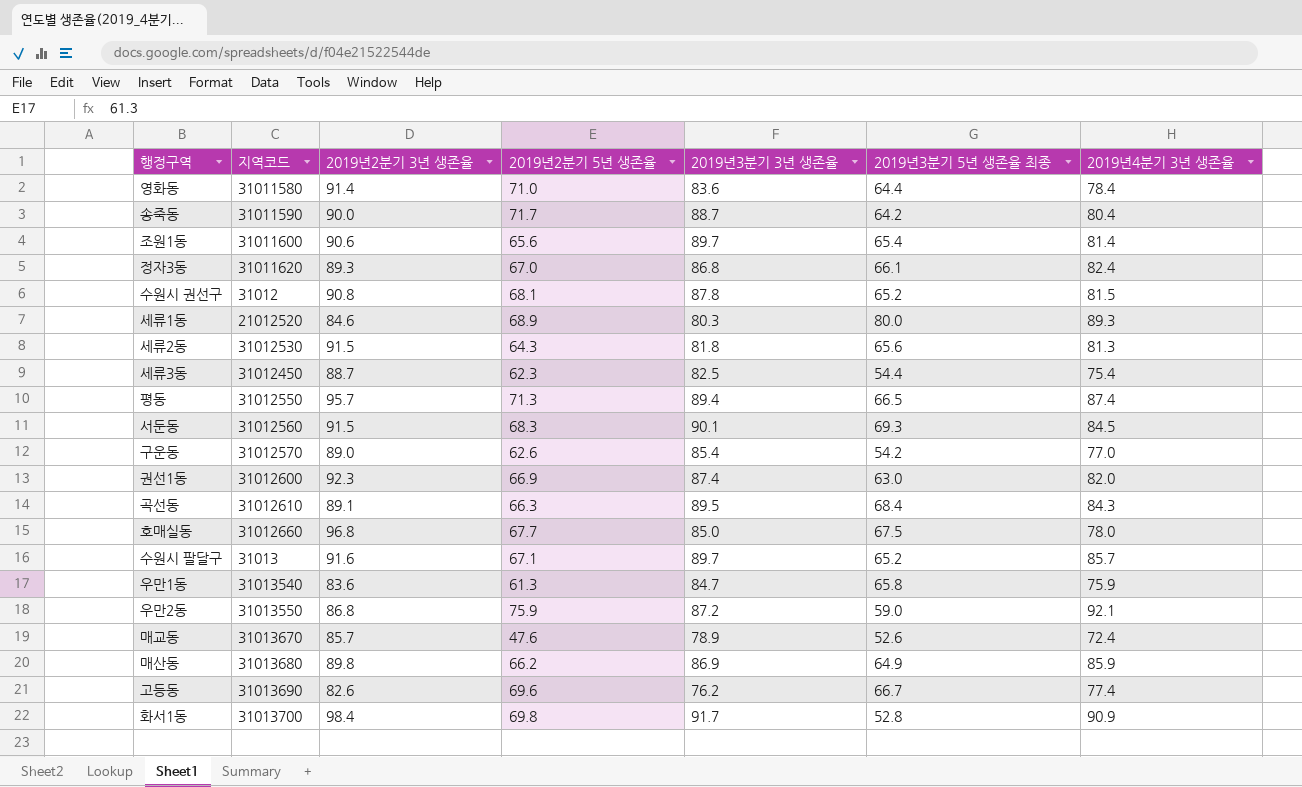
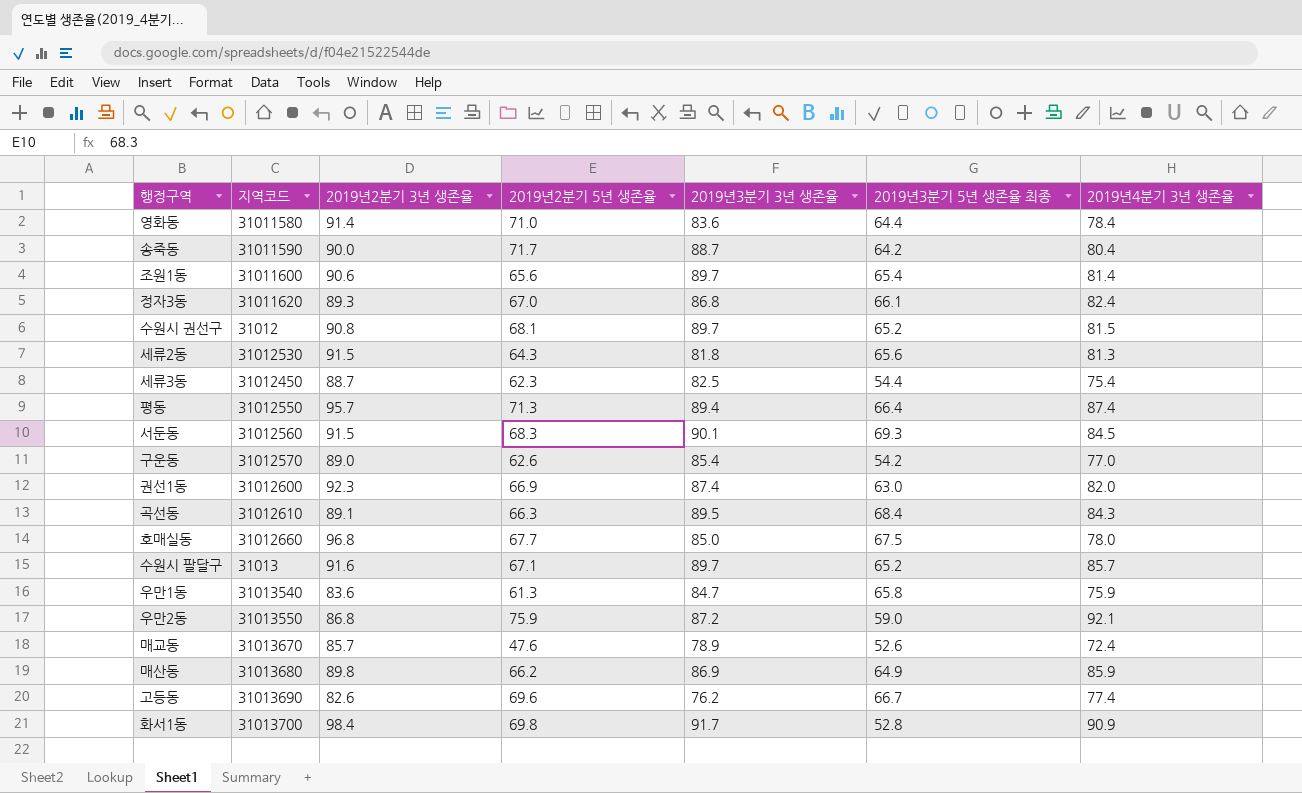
row 세류1동: 21012520 | 84.6 | 68.9 | 80.3 | 80.0 | 89.3 -> none
수원시 권선구 | 2019년3분기 3년 생존율: 87.8 -> 89.7
평동 | 2019년3분기 5년 생존율 최종: 66.5 -> 66.4

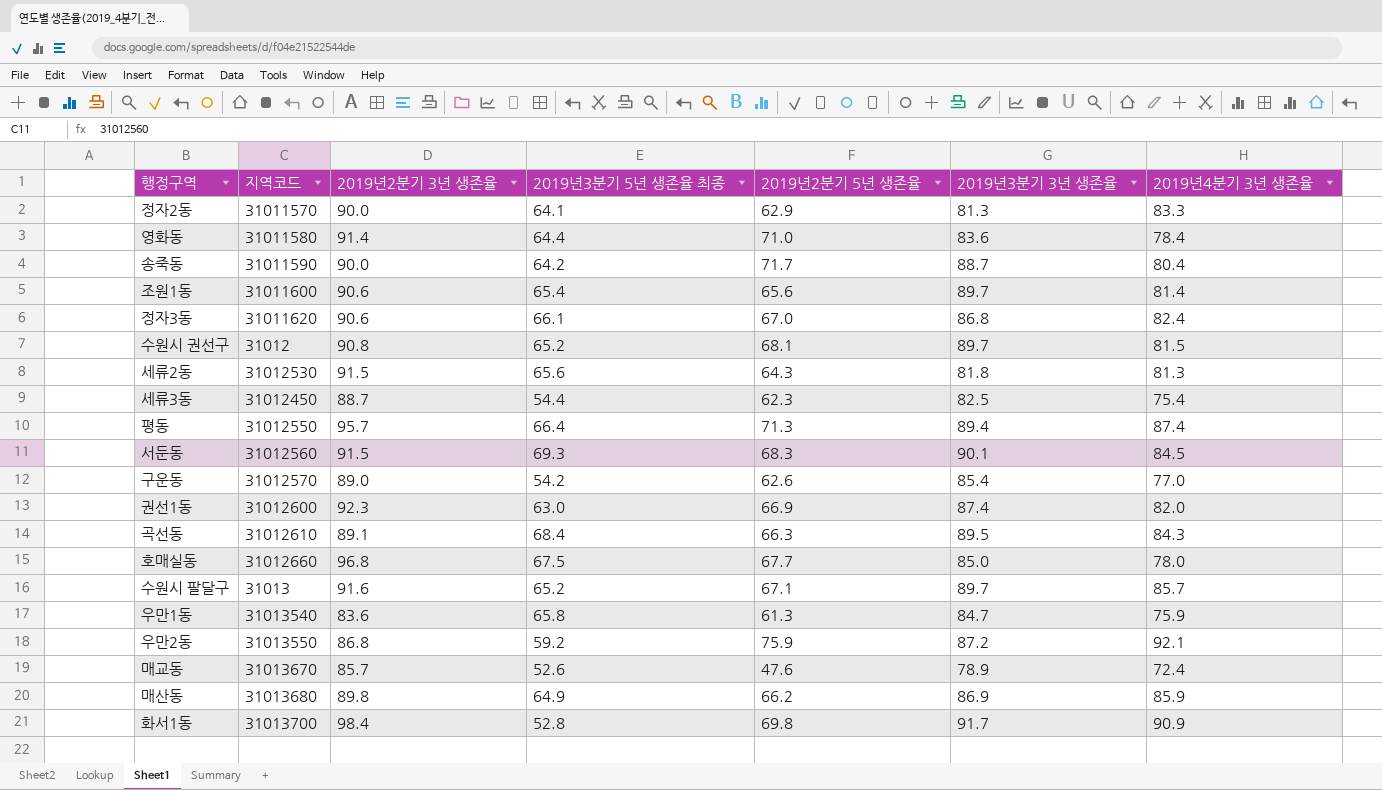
column 2019년3분기 5년 생존율 최종 | position: 6 -> 4
row 고등동: 31013690 | 82.6 | 69.6 | 76.2 | 66.7 | 77.4 -> none
row 정자2동: none -> 31011570 | 90.0 | 64.1 | 62.9 | 81.3 | 83.3
정자3동 | 2019년2분기 3년 생존율: 89.3 -> 90.6
우만2동 | 2019년3분기 5년 생존율 최종: 59.0 -> 59.2

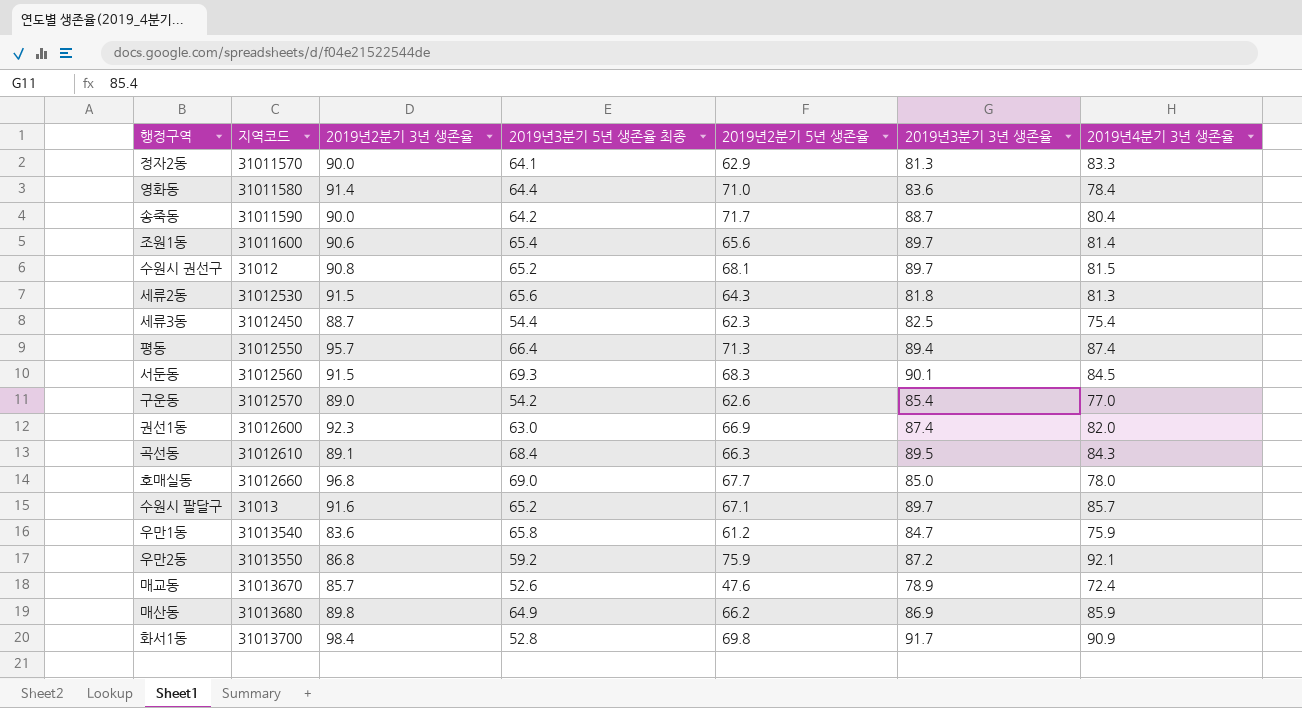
row 정자3동: 31011620 | 90.6 | 66.1 | 67.0 | 86.8 | 82.4 -> none
호매실동 | 2019년3분기 5년 생존율 최종: 67.5 -> 69.0
우만1동 | 2019년2분기 5년 생존율: 61.3 -> 61.2

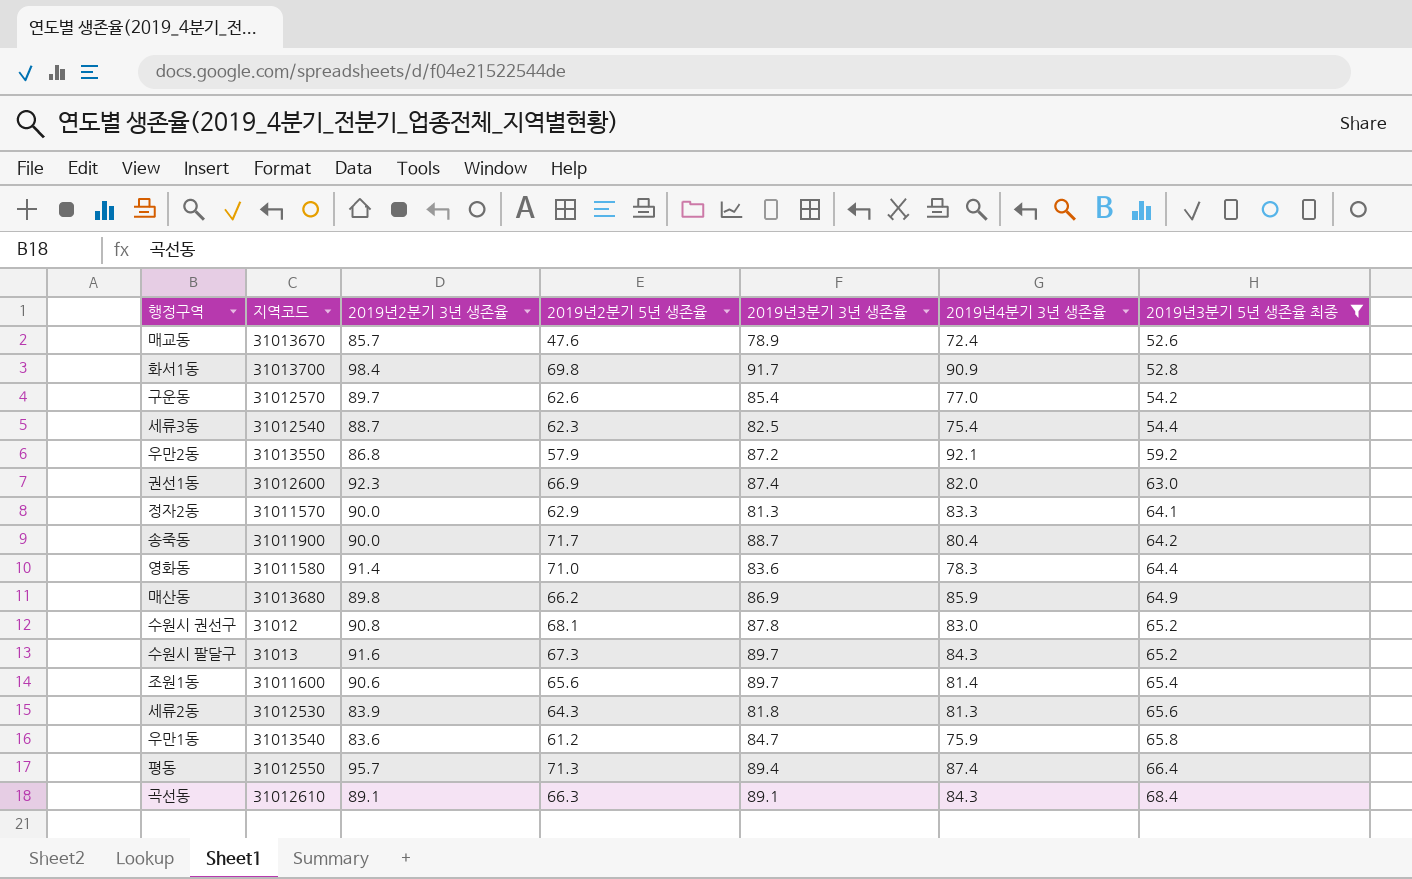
filter: none -> 2019년3분기 5년 생존율 최종 <= 68.4
row order: none -> 2019년3분기 5년 생존율 최종 ascending
column 2019년3분기 5년 생존율 최종 | position: 4 -> 7
구운동 | 2019년2분기 3년 생존율: 89.0 -> 89.7
세류3동 | 지역코드: 31012450 -> 31012540
우만2동 | 2019년2분기 5년 생존율: 75.9 -> 57.9
송죽동 | 지역코드: 31011590 -> 31011900
영화동 | 2019년4분기 3년 생존율: 78.4 -> 78.3
수원시 권선구 | 2019년3분기 3년 생존율: 89.7 -> 87.8
수원시 권선구 | 2019년4분기 3년 생존율: 81.5 -> 83.0
수원시 팔달구 | 2019년2분기 5년 생존율: 67.1 -> 67.3
수원시 팔달구 | 2019년4분기 3년 생존율: 85.7 -> 84.3
세류2동 | 2019년2분기 3년 생존율: 91.5 -> 83.9
곡선동 | 2019년3분기 3년 생존율: 89.5 -> 89.1

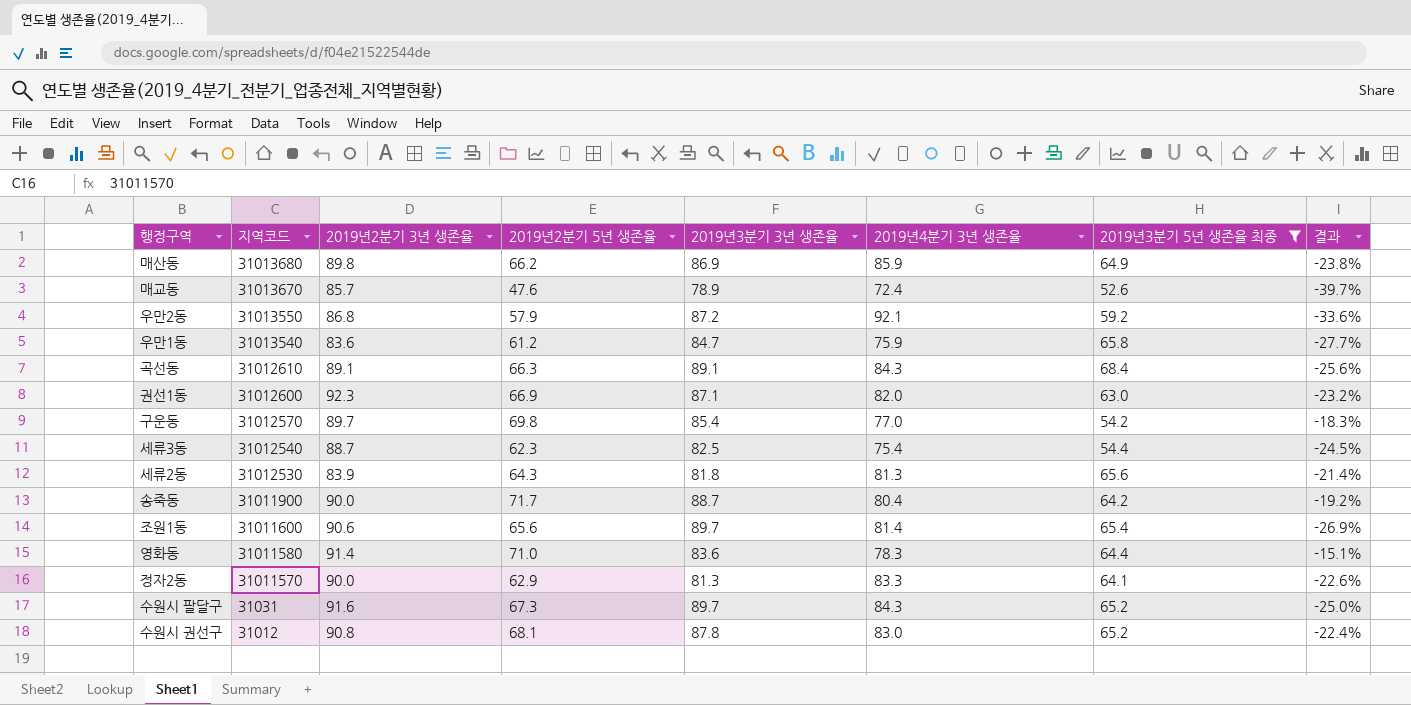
row order: 2019년3분기 5년 생존율 최종 ascending -> 지역코드 descending
column 결과 | formula: none -> ([2019년2분기 5년 생존율] - [2019년3분기 3년 생존율]) / [2019년3분기 3년 생존율]
row 화서1동: 31013700 | 98.4 | 69.8 | 91.7 | 90.9 | 52.8 -> none
row 평동: 31012550 | 95.7 | 71.3 | 89.4 | 87.4 | 66.4 -> none
권선1동 | 2019년3분기 3년 생존율: 87.4 -> 87.1
구운동 | 2019년2분기 5년 생존율: 62.6 -> 69.8
수원시 팔달구 | 지역코드: 31013 -> 31031

